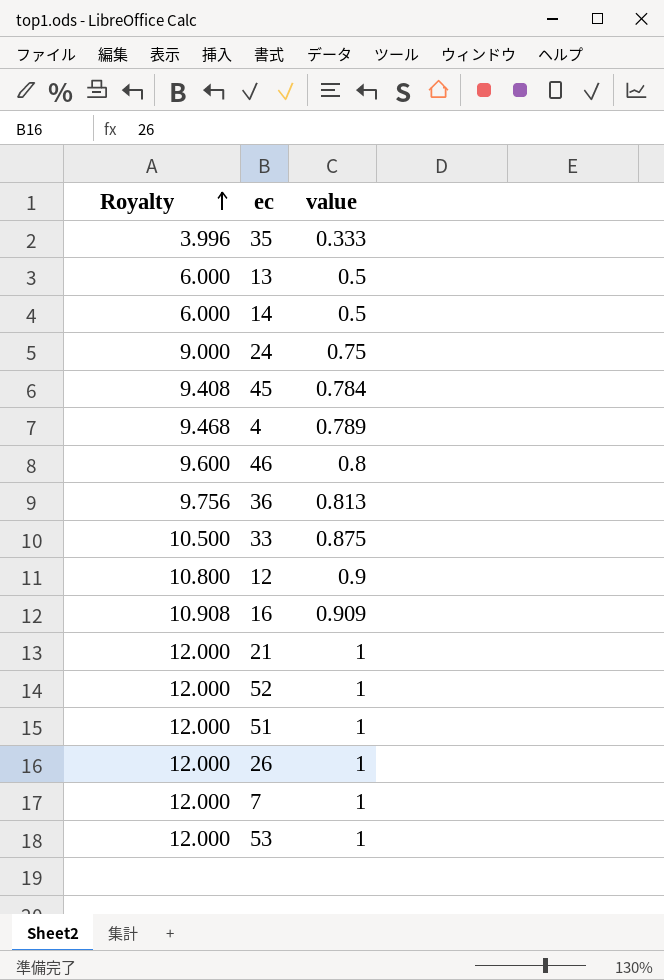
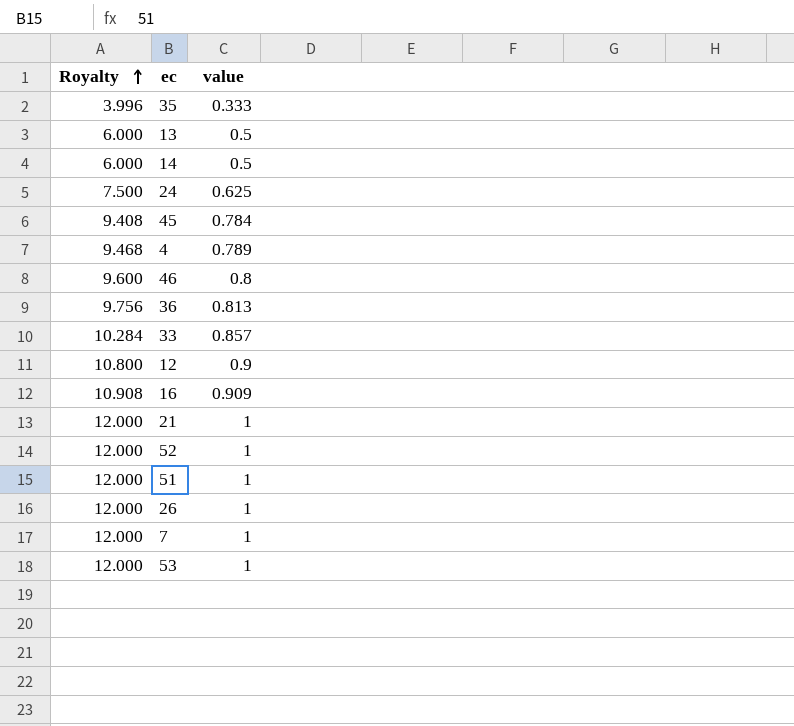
24 | Royalty: 9.000 -> 7.500
24 | value: 0.75 -> 0.625
33 | Royalty: 10.500 -> 10.284
33 | value: 0.875 -> 0.857

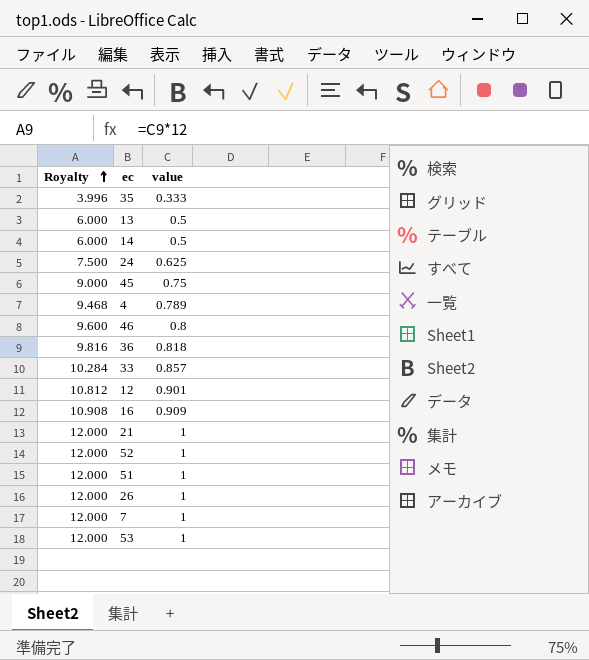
45 | Royalty: 9.408 -> 9.000
45 | value: 0.784 -> 0.75
36 | Royalty: 9.756 -> 9.816
36 | value: 0.813 -> 0.818
12 | Royalty: 10.800 -> 10.812
12 | value: 0.9 -> 0.901

